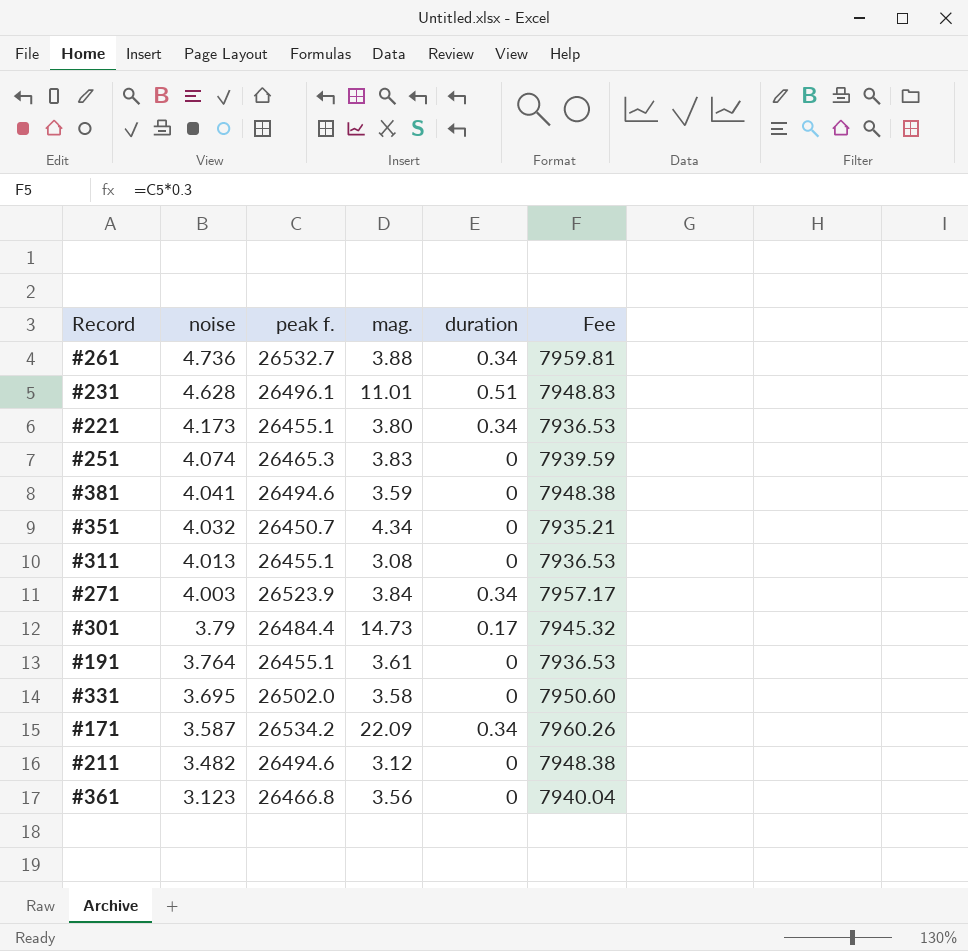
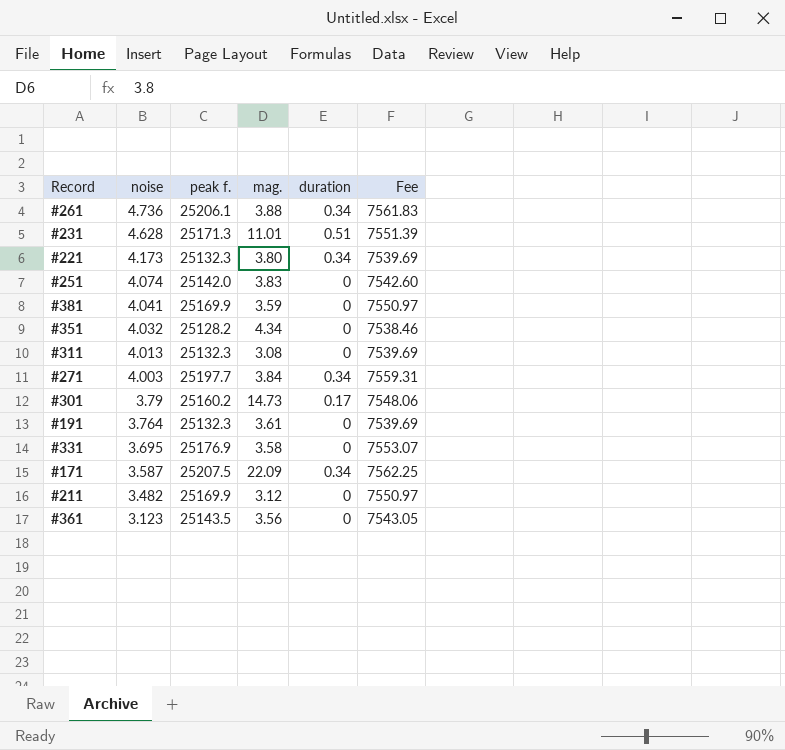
#261 | peak f.: 26532.7 -> 25206.1
#261 | Fee: 7959.81 -> 7561.83
#231 | peak f.: 26496.1 -> 25171.3
#231 | Fee: 7948.83 -> 7551.39
#221 | peak f.: 26455.1 -> 25132.3
#221 | Fee: 7936.53 -> 7539.69
#251 | peak f.: 26465.3 -> 25142.0
#251 | Fee: 7939.59 -> 7542.60
#381 | peak f.: 26494.6 -> 25169.9
#381 | Fee: 7948.38 -> 7550.97
#351 | peak f.: 26450.7 -> 25128.2
#351 | Fee: 7935.21 -> 7538.46
#311 | peak f.: 26455.1 -> 25132.3
#311 | Fee: 7936.53 -> 7539.69
#271 | peak f.: 26523.9 -> 25197.7
#271 | Fee: 7957.17 -> 7559.31
#301 | peak f.: 26484.4 -> 25160.2
#301 | Fee: 7945.32 -> 7548.06
#191 | peak f.: 26455.1 -> 25132.3
#191 | Fee: 7936.53 -> 7539.69
#331 | peak f.: 26502.0 -> 25176.9
#331 | Fee: 7950.60 -> 7553.07
#171 | peak f.: 26534.2 -> 25207.5
#171 | Fee: 7960.26 -> 7562.25
#211 | peak f.: 26494.6 -> 25169.9
#211 | Fee: 7948.38 -> 7550.97
#361 | peak f.: 26466.8 -> 25143.5
#361 | Fee: 7940.04 -> 7543.05

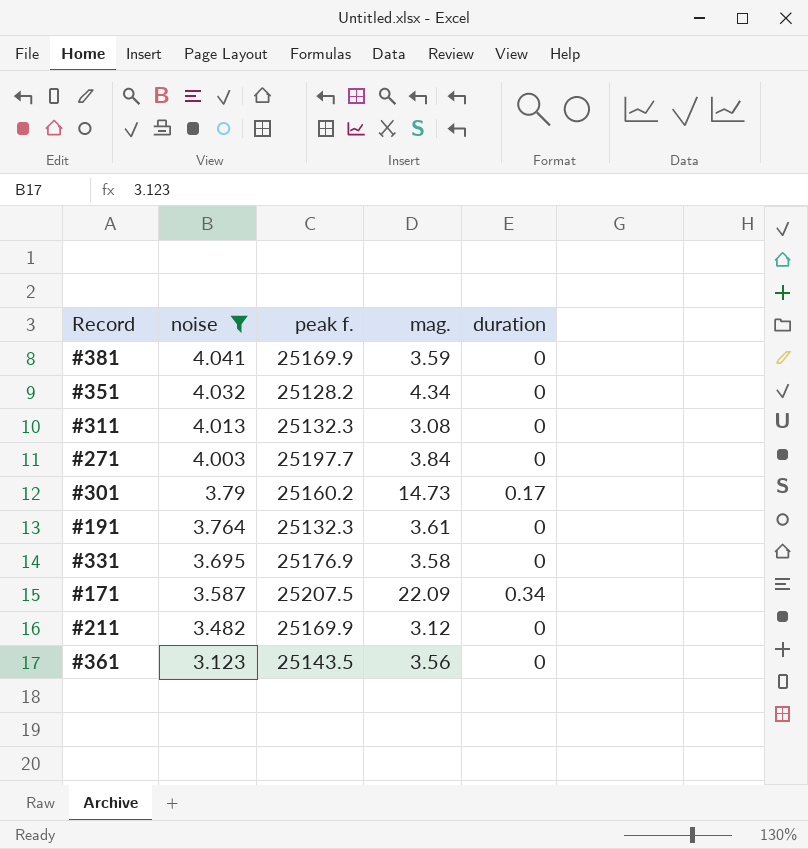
filter: none -> noise <= 4.041
column Fee | formula: [peak f.] * 0.3 -> none
#271 | duration: 0.34 -> 0

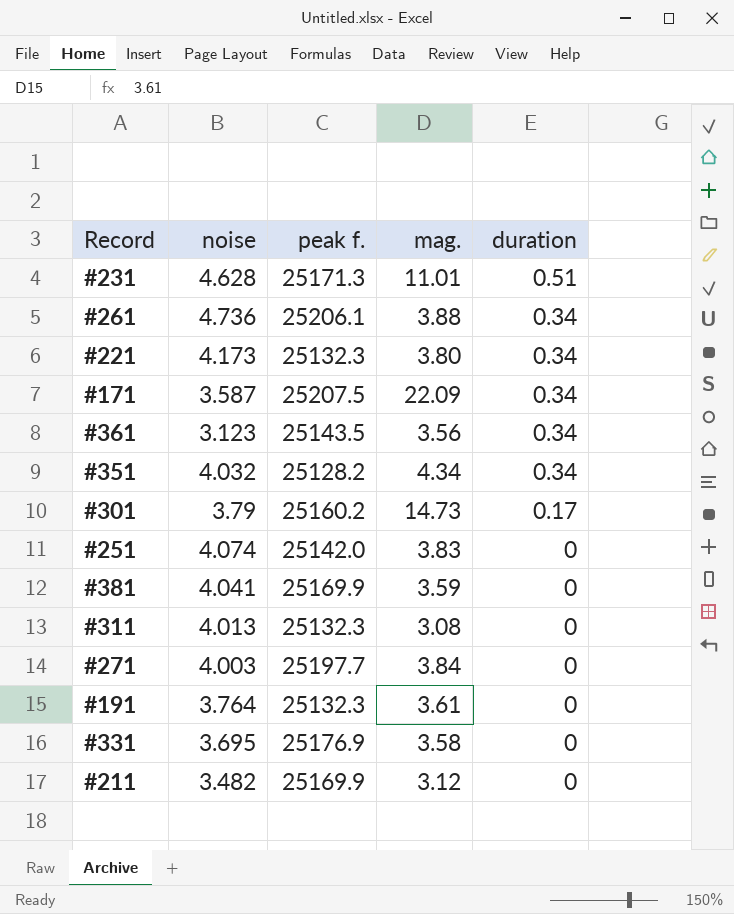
filter: noise <= 4.041 -> none
row order: noise descending -> duration descending
#361 | duration: 0 -> 0.34
#351 | duration: 0 -> 0.34

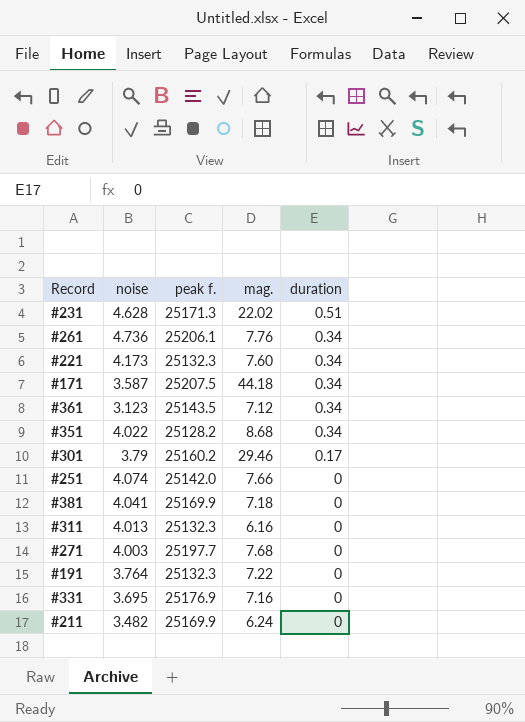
#231 | mag.: 11.01 -> 22.02
#261 | mag.: 3.88 -> 7.76
#221 | mag.: 3.80 -> 7.60
#171 | mag.: 22.09 -> 44.18
#361 | mag.: 3.56 -> 7.12
#351 | noise: 4.032 -> 4.022
#351 | mag.: 4.34 -> 8.68
#301 | mag.: 14.73 -> 29.46
#251 | mag.: 3.83 -> 7.66
#381 | mag.: 3.59 -> 7.18
#311 | mag.: 3.08 -> 6.16
#271 | mag.: 3.84 -> 7.68
#191 | mag.: 3.61 -> 7.22
#331 | mag.: 3.58 -> 7.16
#211 | mag.: 3.12 -> 6.24

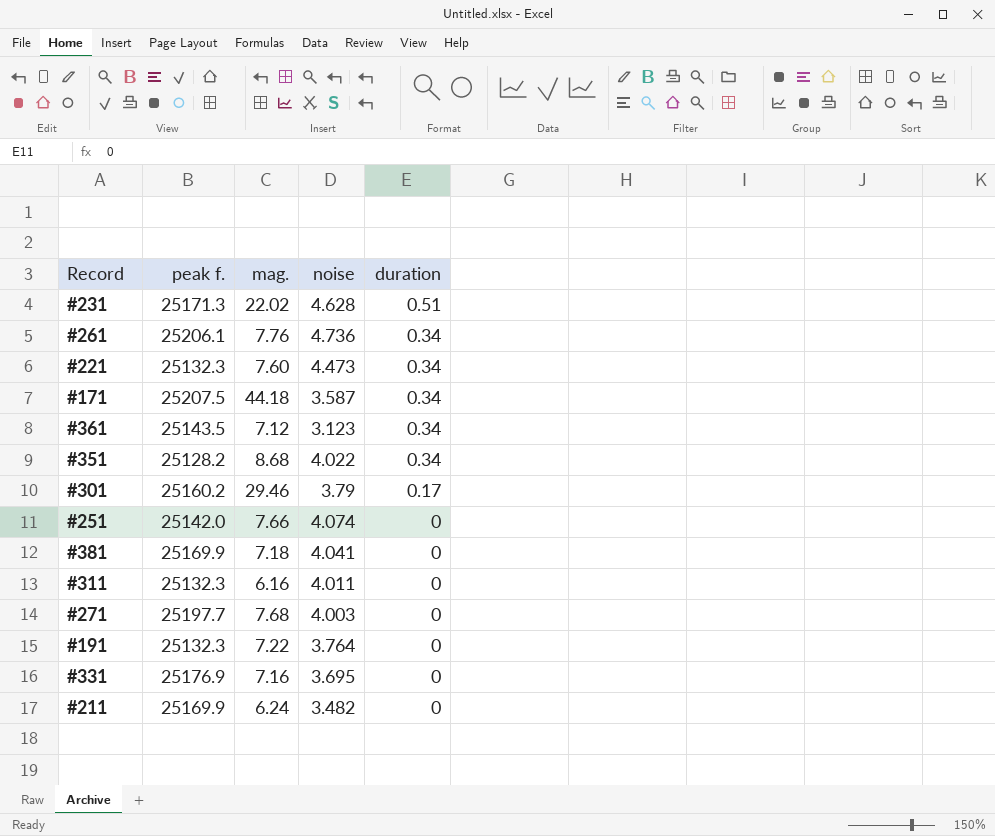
column noise | position: 2 -> 4
#221 | noise: 4.173 -> 4.473
#311 | noise: 4.013 -> 4.011

